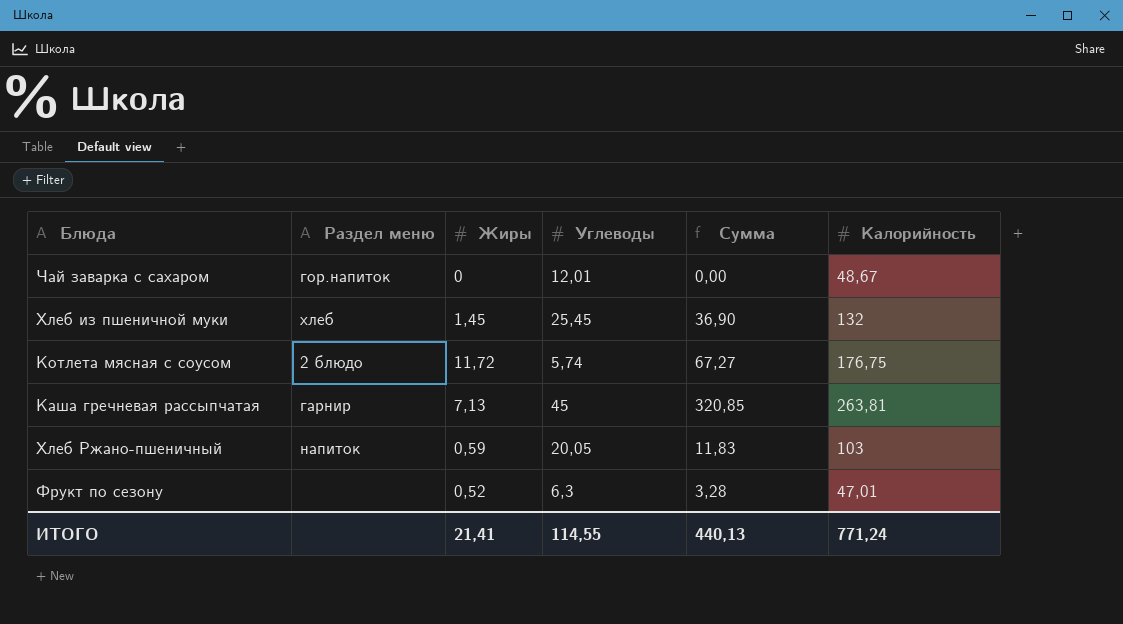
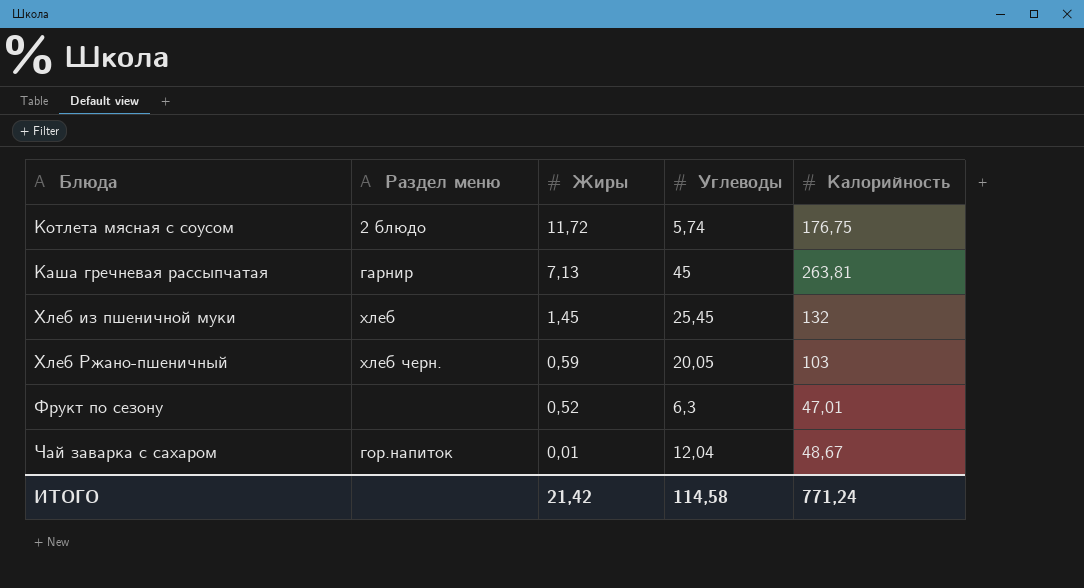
row order: none -> Жиры descending
column Сумма | formula: [Жиры] * [Углеводы] -> none
Хлеб Ржано-пшеничный | Раздел меню: напиток -> хлеб черн.
Чай заварка с сахаром | Жиры: 0 -> 0,01
Чай заварка с сахаром | Углеводы: 12,01 -> 12,04
ИТОГО | Жиры: 21,41 -> 21,42
ИТОГО | Углеводы: 114,55 -> 114,58

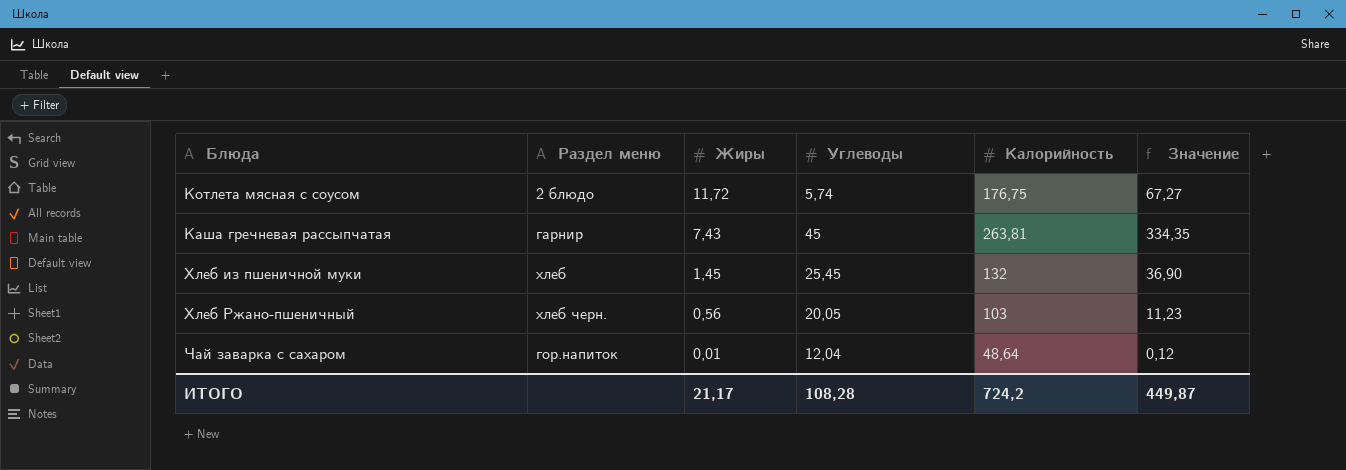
column Значение | formula: none -> [Жиры] * [Углеводы]
row Фрукт по сезону: none | 0,52 | 6,3 | 47,01 -> none
Каша гречневая рассыпчатая | Жиры: 7,13 -> 7,43
Хлеб Ржано-пшеничный | Жиры: 0,59 -> 0,56
Чай заварка с сахаром | Калорийность: 48,67 -> 48,64
ИТОГО | Жиры: 21,42 -> 21,17
ИТОГО | Углеводы: 114,58 -> 108,28
ИТОГО | Калорийность: 771,24 -> 724,2

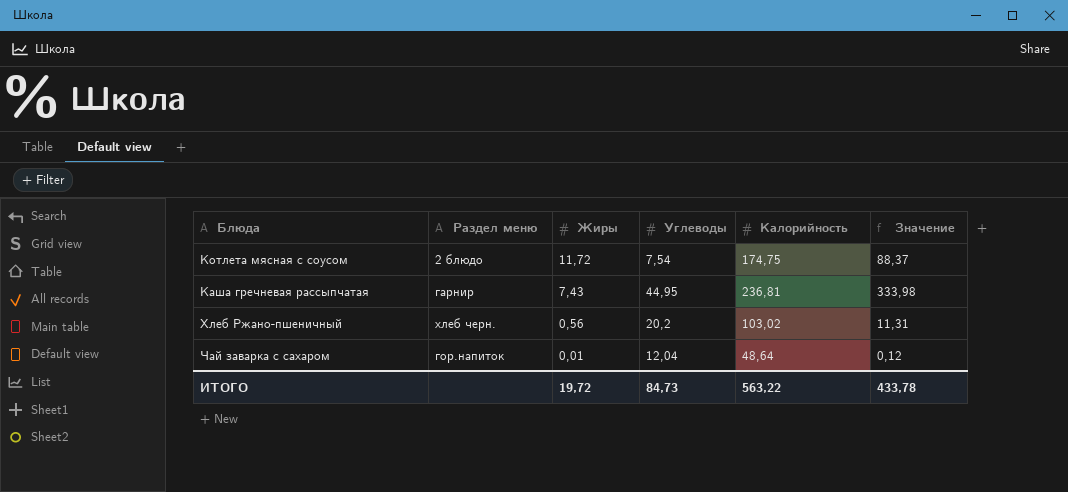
row Хлеб из пшеничной муки: хлеб | 1,45 | 25,45 | 132 | 36,90 -> none
Котлета мясная с соусом | Углеводы: 5,74 -> 7,54
Котлета мясная с соусом | Калорийность: 176,75 -> 174,75
Котлета мясная с соусом | Значение: 67,27 -> 88,37
Каша гречневая рассыпчатая | Углеводы: 45 -> 44,95
Каша гречневая рассыпчатая | Калорийность: 263,81 -> 236,81
Каша гречневая рассыпчатая | Значение: 334,35 -> 333,98
Хлеб Ржано-пшеничный | Углеводы: 20,05 -> 20,2
Хлеб Ржано-пшеничный | Калорийность: 103 -> 103,02
Хлеб Ржано-пшеничный | Значение: 11,23 -> 11,31
ИТОГО | Жиры: 21,17 -> 19,72
ИТОГО | Углеводы: 108,28 -> 84,73
ИТОГО | Калорийность: 724,2 -> 563,22
ИТОГО | Значение: 449,87 -> 433,78

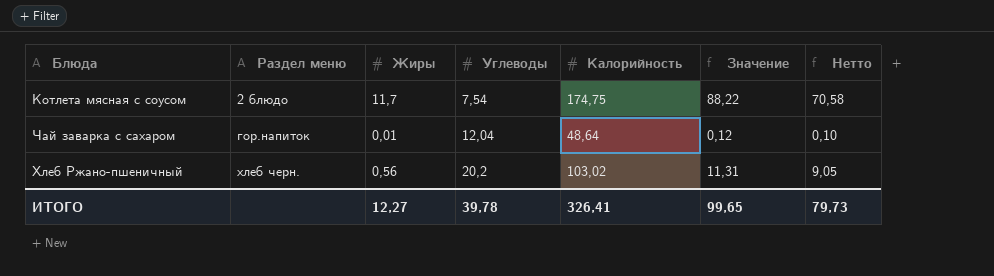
row order: Жиры descending -> Раздел меню ascending
column Нетто | formula: none -> [Значение] * 0,8
row Каша гречневая рассыпчатая: гарнир | 7,43 | 44,95 | 236,81 | 333,98 -> none
Котлета мясная с соусом | Жиры: 11,72 -> 11,7
Котлета мясная с соусом | Значение: 88,37 -> 88,22
ИТОГО | Жиры: 19,72 -> 12,27
ИТОГО | Углеводы: 84,73 -> 39,78
ИТОГО | Калорийность: 563,22 -> 326,41
ИТОГО | Значение: 433,78 -> 99,65

